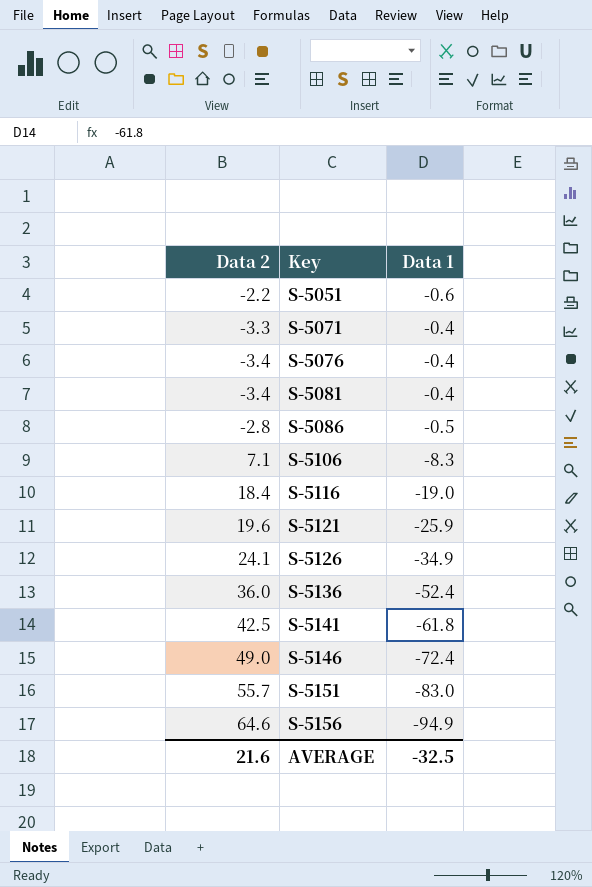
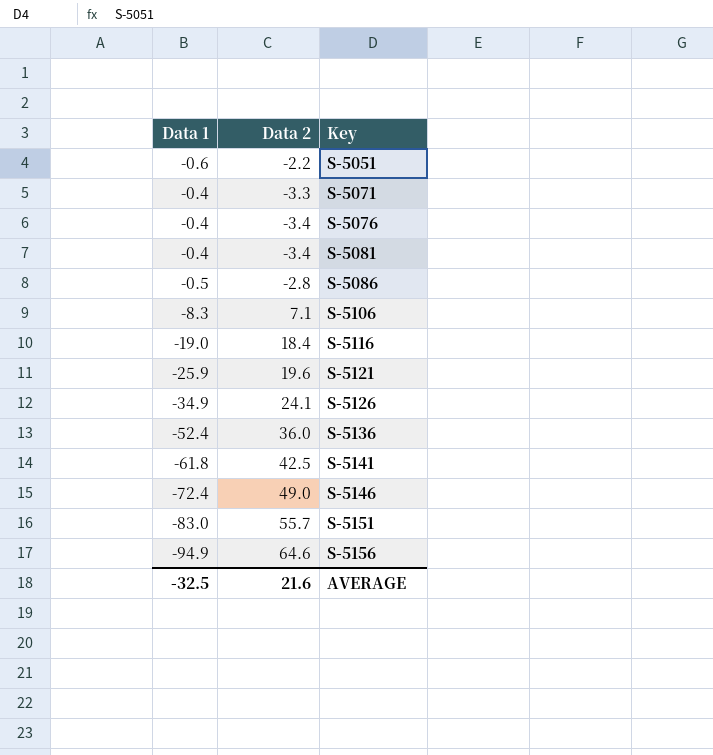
column Data 1 | position: 3 -> 1

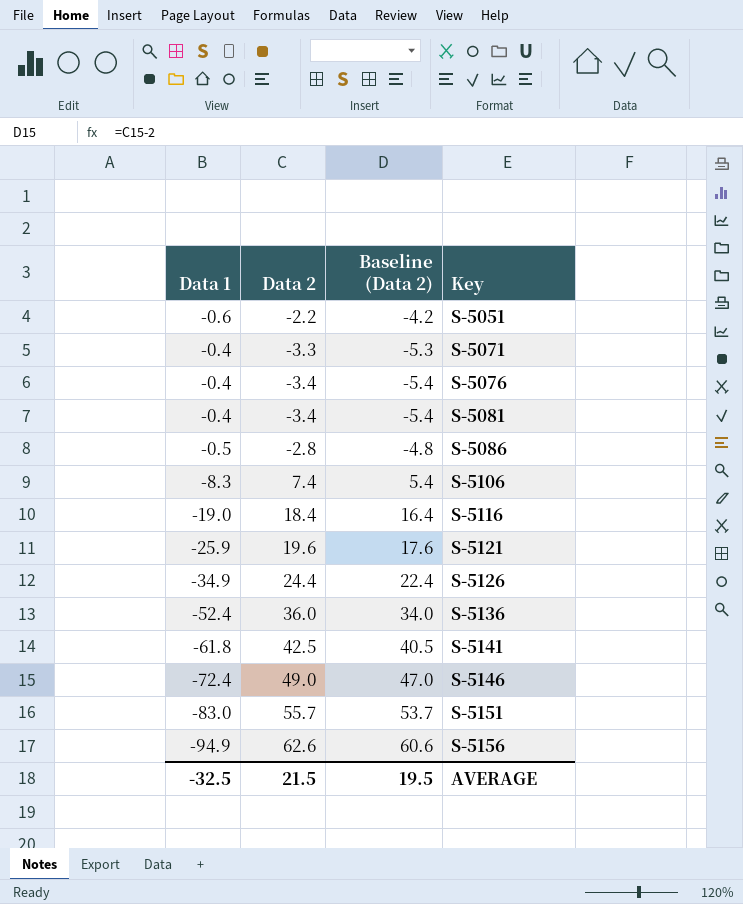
column Baseline (Data 2) | formula: none -> [Data 2] - 2
S-5106 | Data 2: 7.1 -> 7.4
S-5126 | Data 2: 24.1 -> 24.4
S-5156 | Data 2: 64.6 -> 62.6
AVERAGE | Data 2: 21.6 -> 21.5

